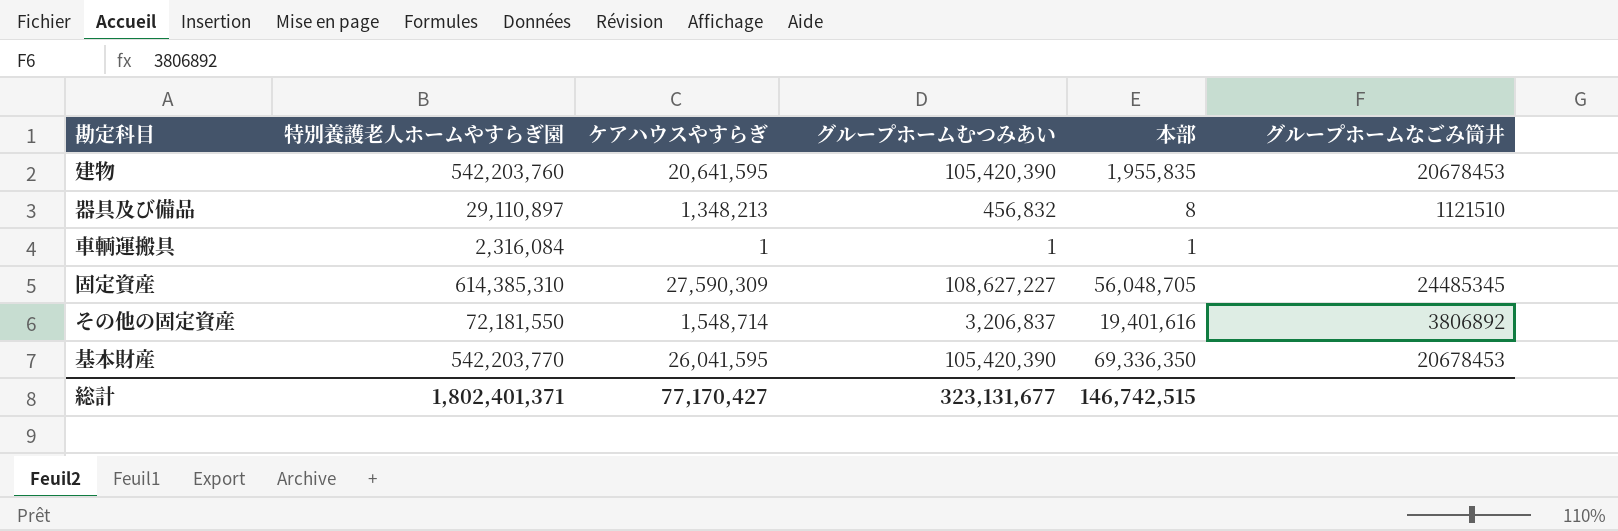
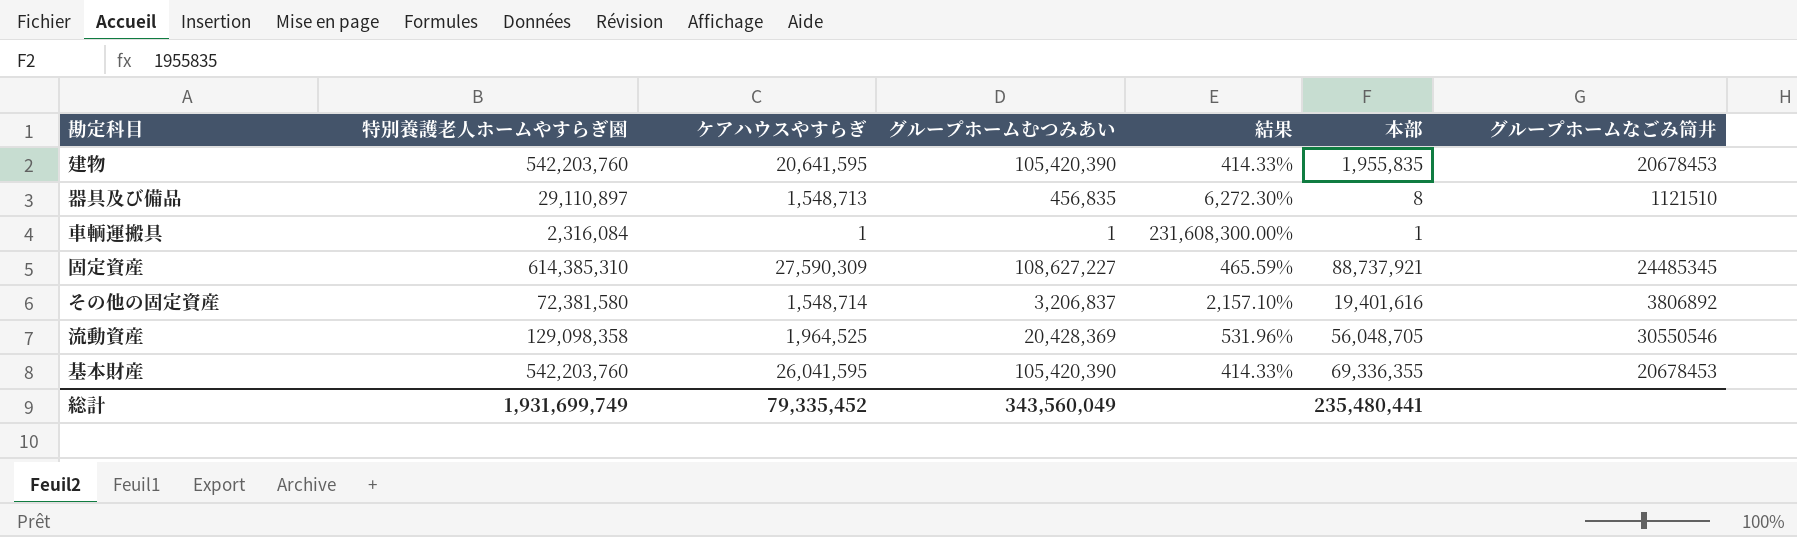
column 結果 | formula: none -> ([特別養護老人ホームやすらぎ園] - [グループホームむつみあい]) / [グループホームむつみあい]
器具及び備品 | ケアハウスやすらぎ: 1,348,213 -> 1,548,713
器具及び備品 | グループホームむつみあい: 456,832 -> 456,835
固定資産 | 本部: 56,048,705 -> 88,737,921
その他の固定資産 | 特別養護老人ホームやすらぎ園: 72,181,550 -> 72,381,580
row 流動資産: none -> 129,098,358 | 1,964,525 | 20,428,369 | 531.96% | 56,048,705 | 30550546
基本財産 | 特別養護老人ホームやすらぎ園: 542,203,770 -> 542,203,760
基本財産 | 本部: 69,336,350 -> 69,336,355
総計 | 特別養護老人ホームやすらぎ園: 1,802,401,371 -> 1,931,699,749
総計 | ケアハウスやすらぎ: 77,170,427 -> 79,335,452
総計 | グループホームむつみあい: 323,131,677 -> 343,560,049
総計 | 本部: 146,742,515 -> 235,480,441

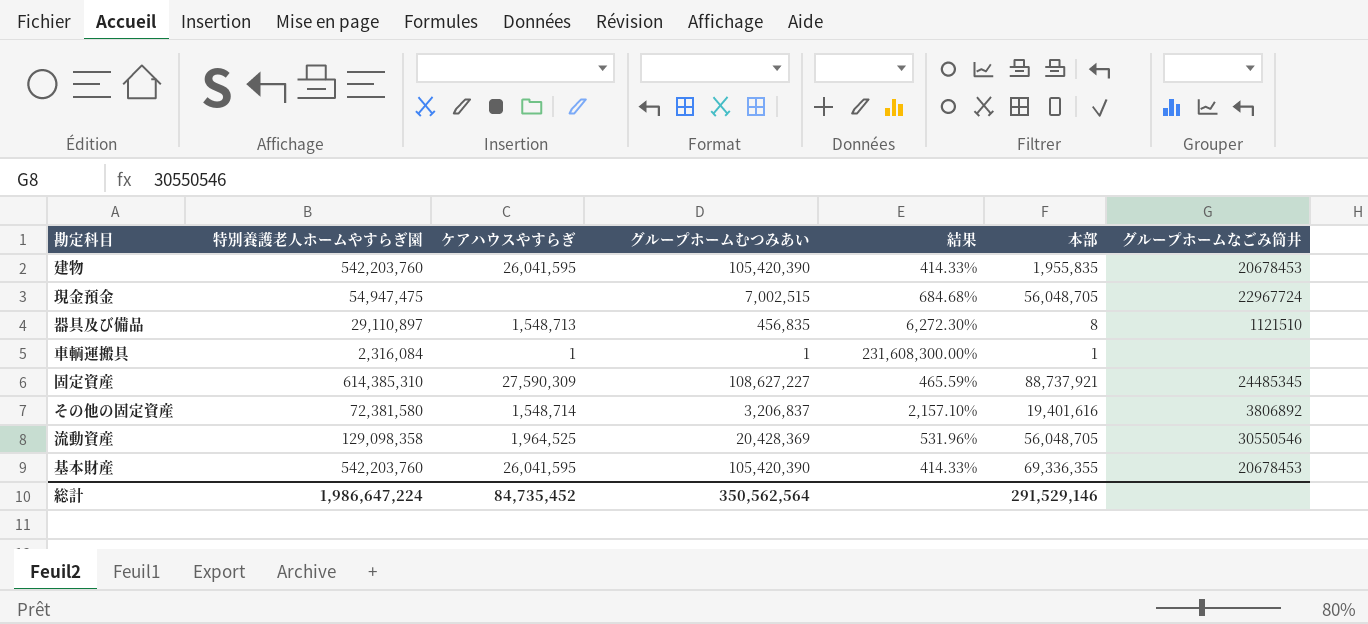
建物 | ケアハウスやすらぎ: 20,641,595 -> 26,041,595
row 現金預金: none -> 54,947,475 | none | 7,002,515 | 684.68% | 56,048,705 | 22967724
総計 | 特別養護老人ホームやすらぎ園: 1,931,699,749 -> 1,986,647,224
総計 | ケアハウスやすらぎ: 79,335,452 -> 84,735,452
総計 | グループホームむつみあい: 343,560,049 -> 350,562,564
総計 | 本部: 235,480,441 -> 291,529,146

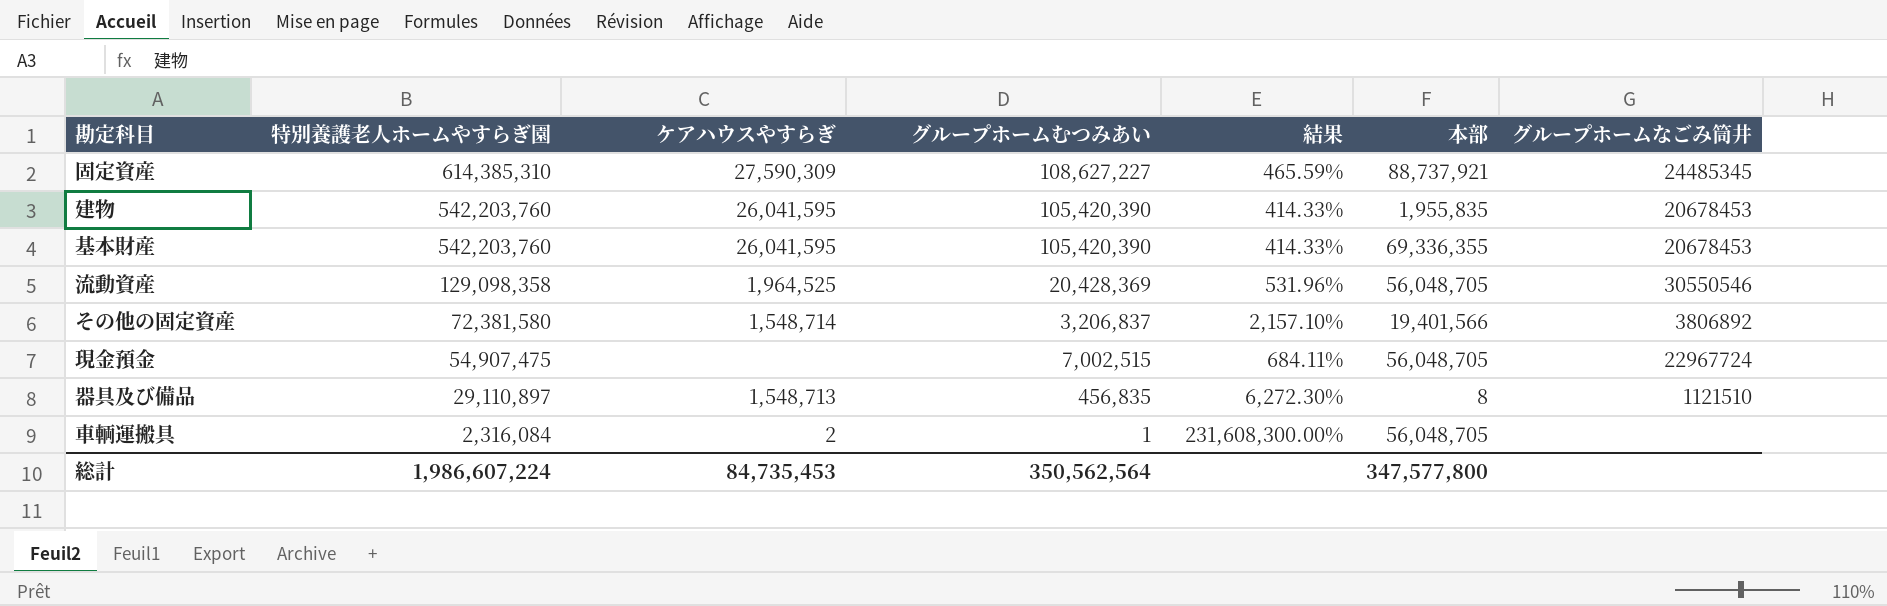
row order: none -> 特別養護老人ホームやすらぎ園 descending
その他の固定資産 | 本部: 19,401,616 -> 19,401,566
現金預金 | 特別養護老人ホームやすらぎ園: 54,947,475 -> 54,907,475
現金預金 | 結果: 684.68% -> 684.11%
車輌運搬具 | ケアハウスやすらぎ: 1 -> 2
車輌運搬具 | 本部: 1 -> 56,048,705
総計 | 特別養護老人ホームやすらぎ園: 1,986,647,224 -> 1,986,607,224
総計 | ケアハウスやすらぎ: 84,735,452 -> 84,735,453
総計 | 本部: 291,529,146 -> 347,577,800

